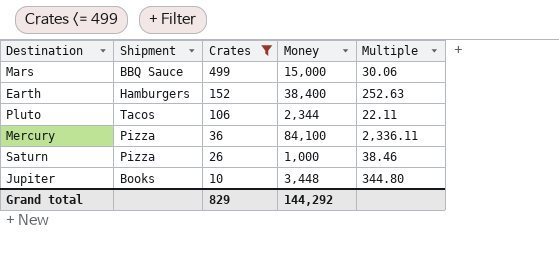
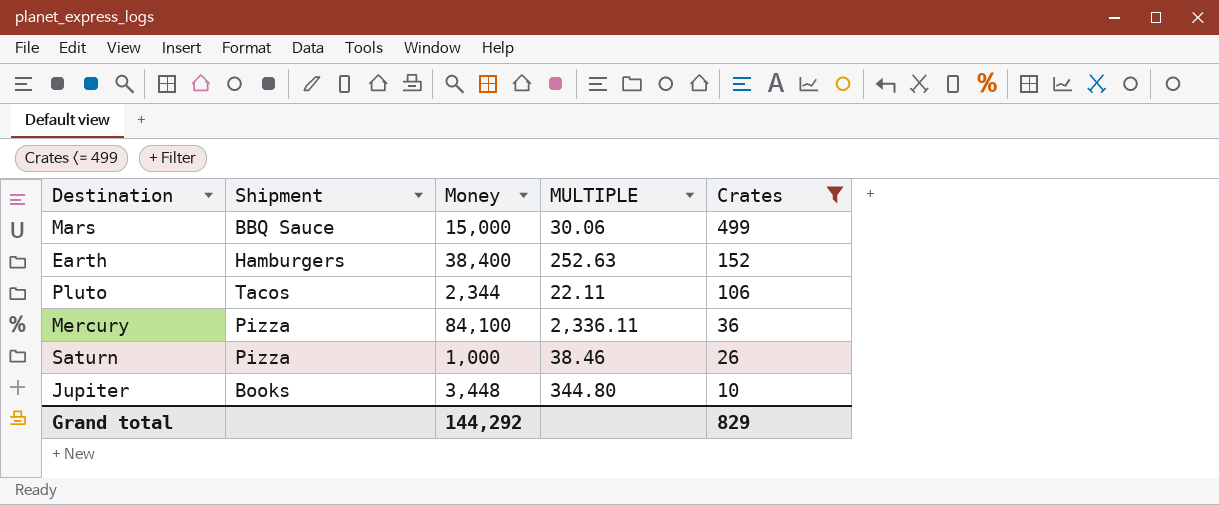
column name: Multiple -> MULTIPLE
column Crates | position: 3 -> 5

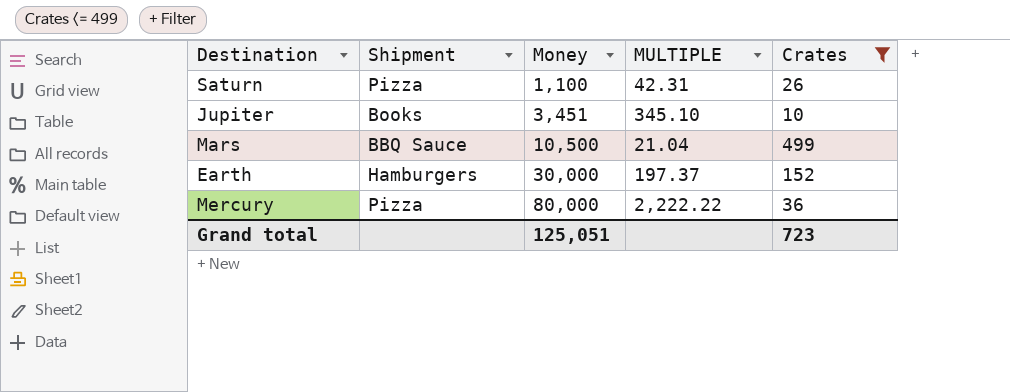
row order: Crates descending -> Money ascending
row Pluto: Tacos | 2,344 | 22.11 | 106 -> none
Saturn | Money: 1,000 -> 1,100
Saturn | MULTIPLE: 38.46 -> 42.31
Jupiter | Money: 3,448 -> 3,451
Jupiter | MULTIPLE: 344.80 -> 345.10
Mars | Money: 15,000 -> 10,500
Mars | MULTIPLE: 30.06 -> 21.04
Earth | Money: 38,400 -> 30,000
Earth | MULTIPLE: 252.63 -> 197.37
Mercury | Money: 84,100 -> 80,000
Mercury | MULTIPLE: 2,336.11 -> 2,222.22
Grand total | Money: 144,292 -> 125,051
Grand total | Crates: 829 -> 723

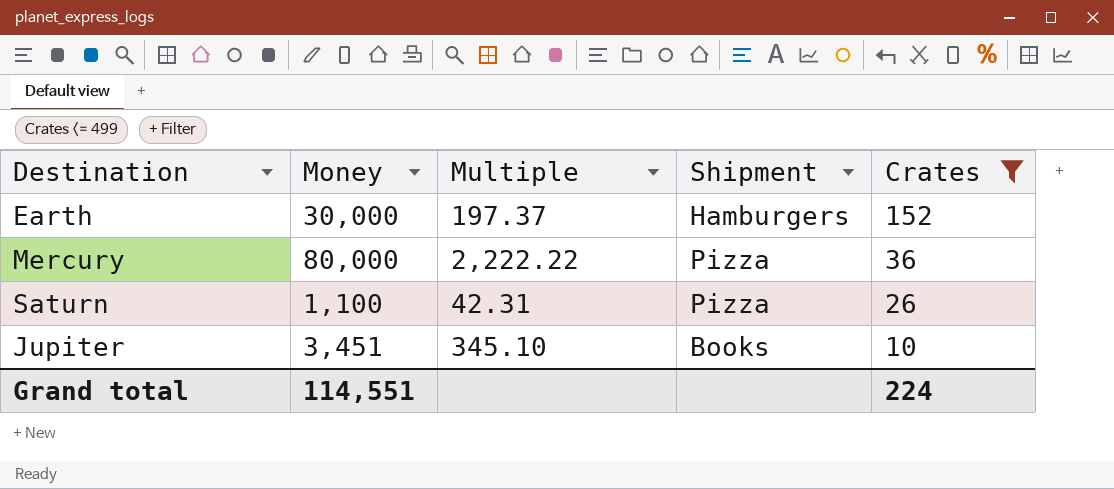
row order: Money ascending -> Crates descending
column name: MULTIPLE -> Multiple
column Shipment | position: 2 -> 4
row Mars: BBQ Sauce | 10,500 | 21.04 | 499 -> none
Grand total | Money: 125,051 -> 114,551
Grand total | Crates: 723 -> 224

